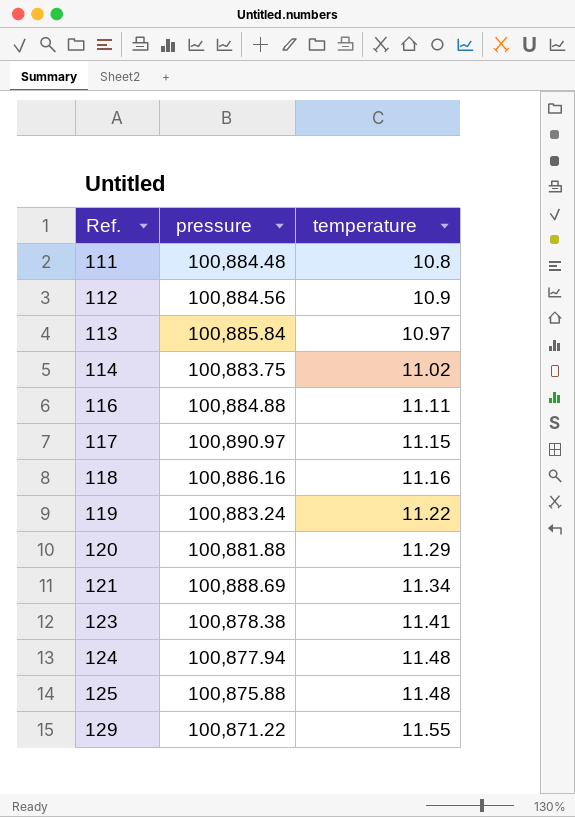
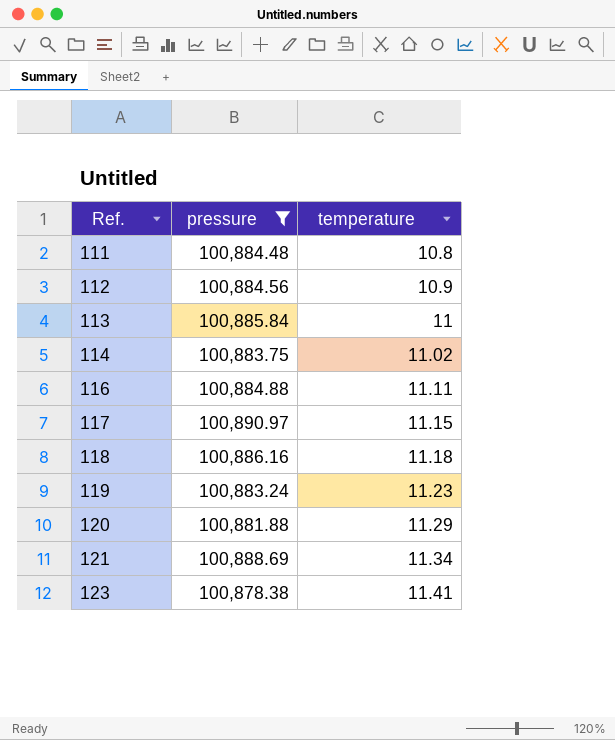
filter: none -> pressure >= 100,878.38
113 | temperature: 10.97 -> 11
118 | temperature: 11.16 -> 11.18
119 | temperature: 11.22 -> 11.23

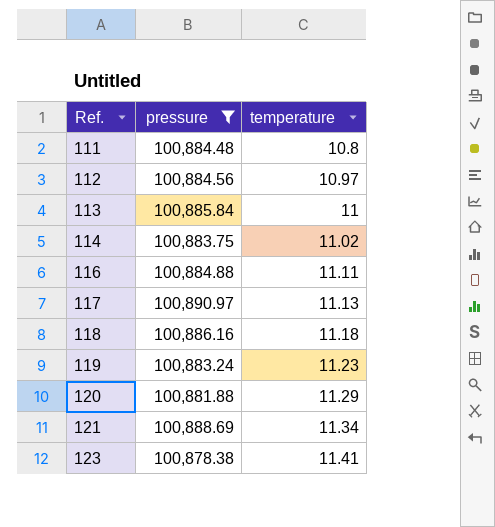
112 | temperature: 10.9 -> 10.97
117 | temperature: 11.15 -> 11.13

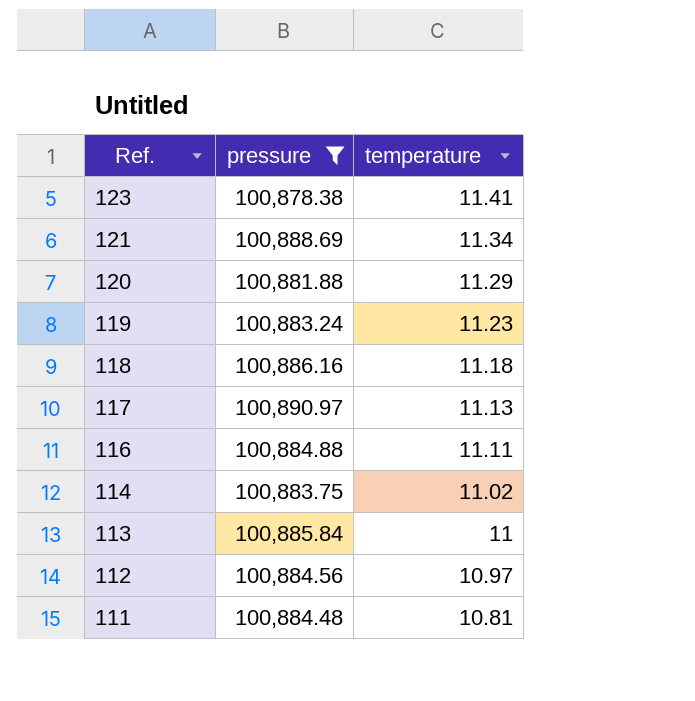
row order: Ref. ascending -> Ref. descending
111 | temperature: 10.8 -> 10.81

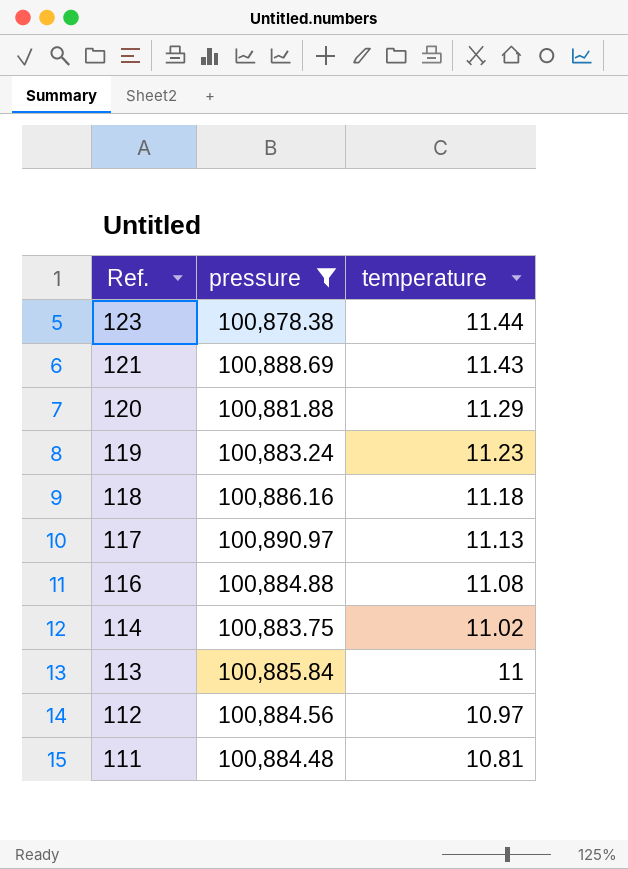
123 | temperature: 11.41 -> 11.44
121 | temperature: 11.34 -> 11.43
116 | temperature: 11.11 -> 11.08

